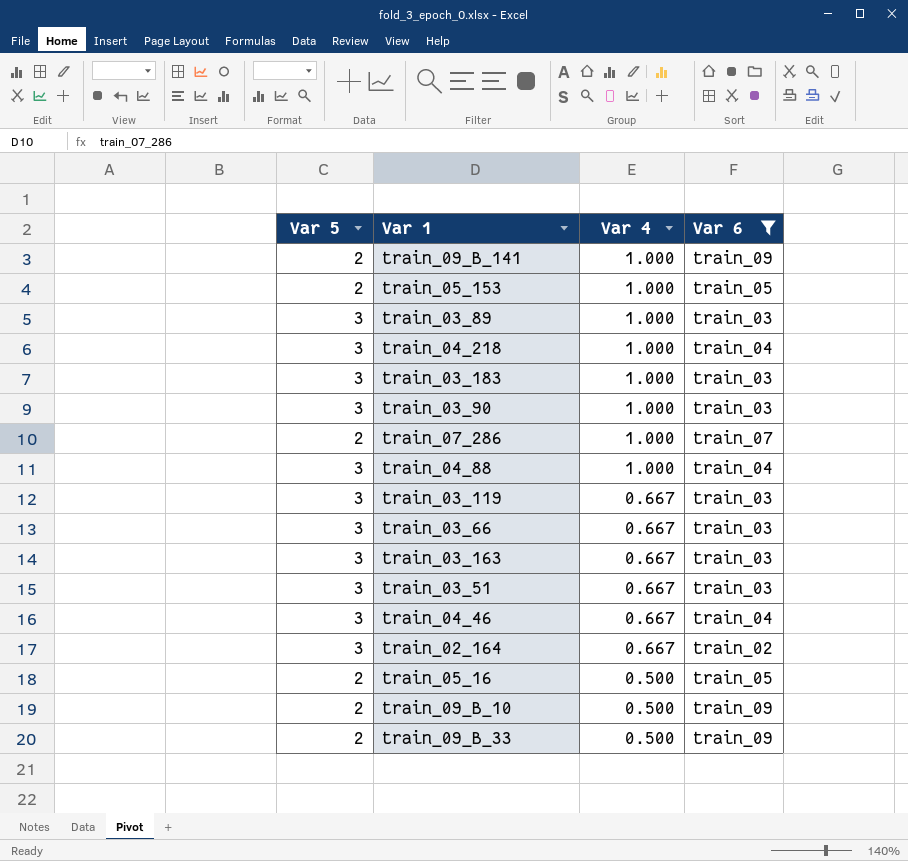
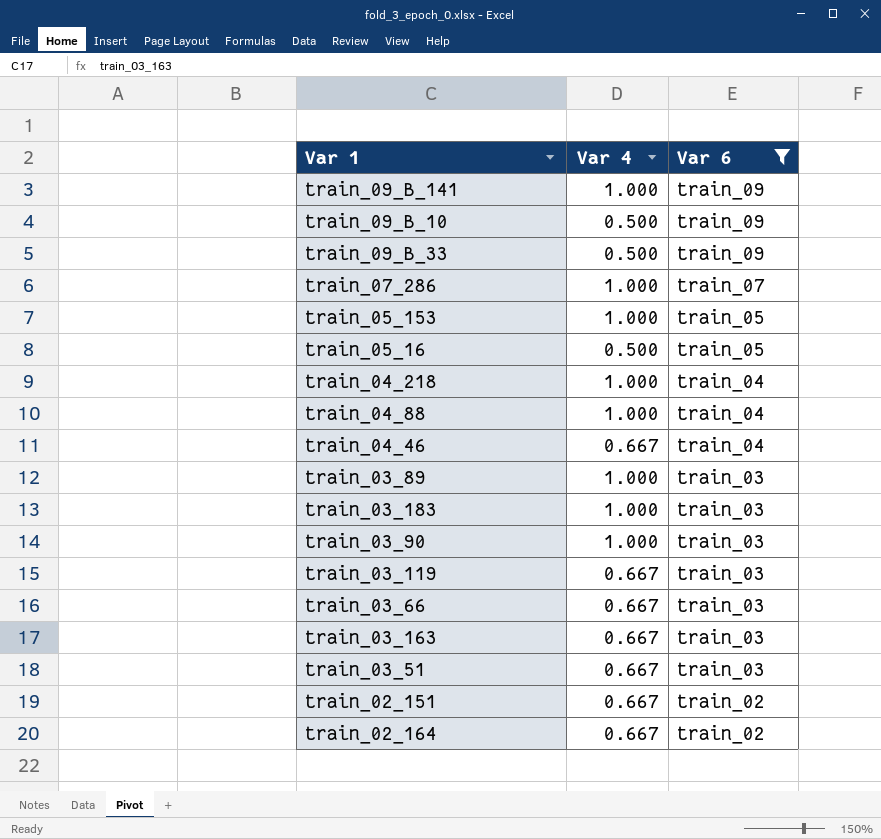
row order: Var 4 descending -> Var 6 descending
column Var 5 | position: 1 -> none
row train_02_151: none -> 0.667 | train_02

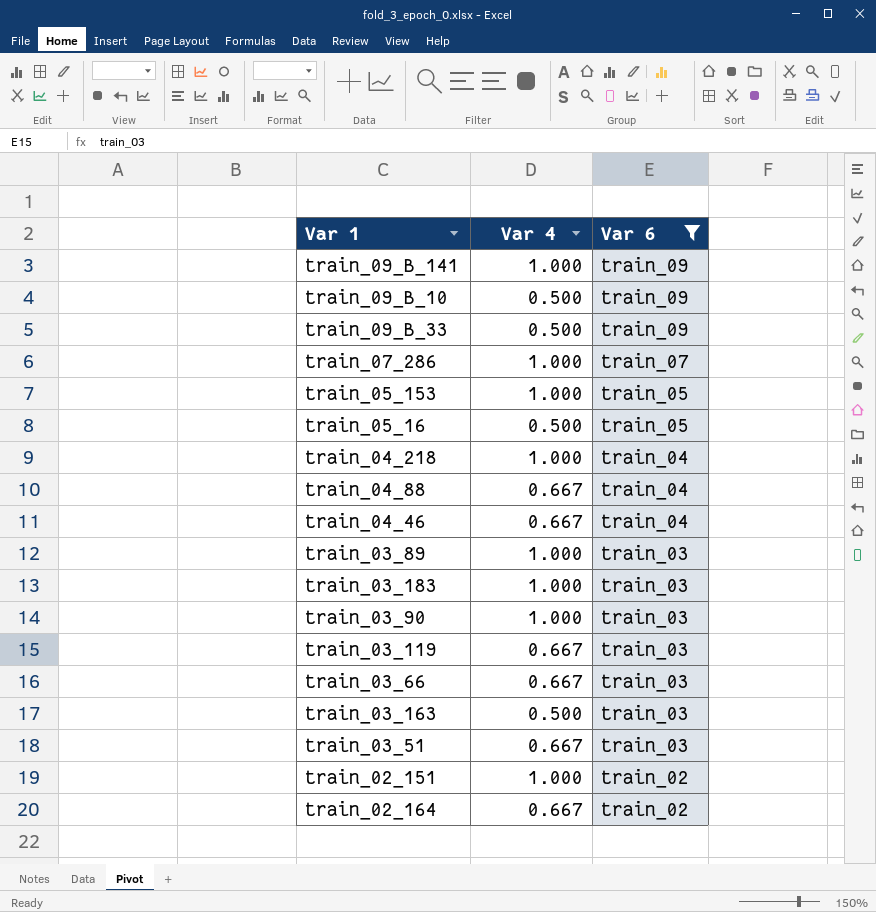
train_04_88 | Var 4: 1.000 -> 0.667
train_03_163 | Var 4: 0.667 -> 0.500
train_02_151 | Var 4: 0.667 -> 1.000

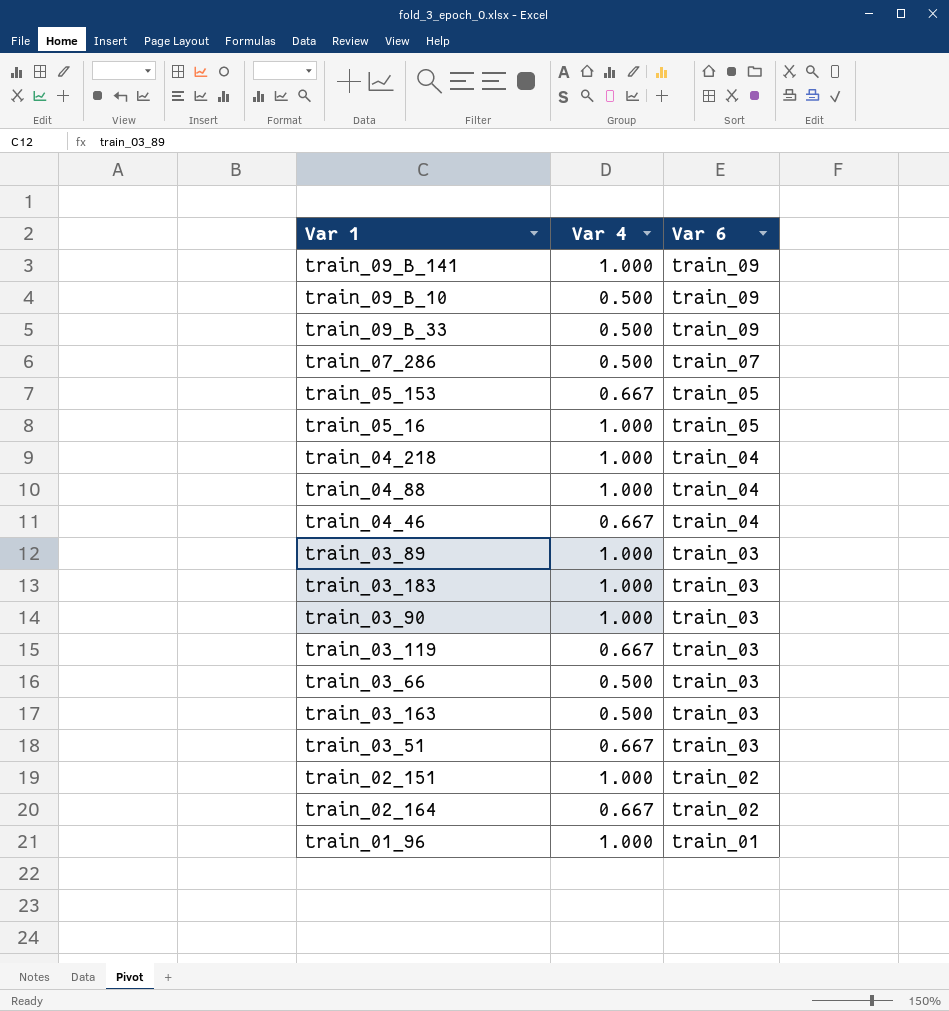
filter: Var 6 != train_01 -> none
train_07_286 | Var 4: 1.000 -> 0.500
train_05_153 | Var 4: 1.000 -> 0.667
train_05_16 | Var 4: 0.500 -> 1.000
train_04_88 | Var 4: 0.667 -> 1.000
train_03_66 | Var 4: 0.667 -> 0.500

